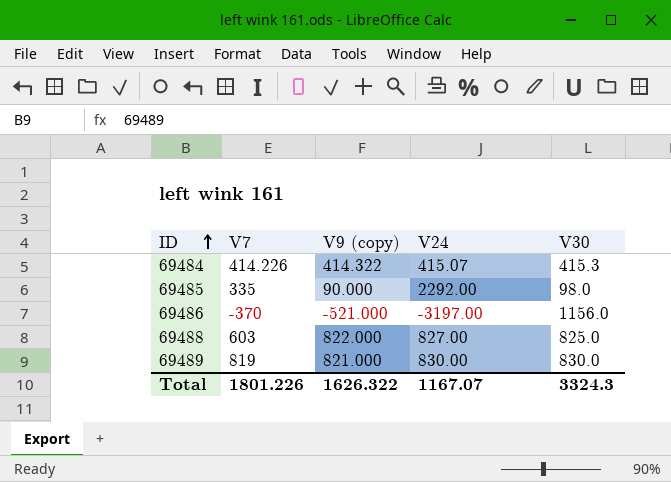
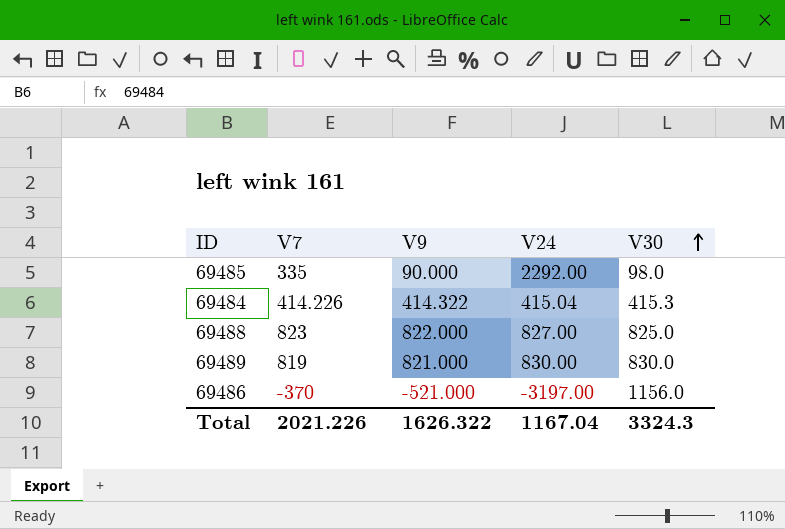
row order: ID ascending -> V30 ascending
column name: V9 (copy) -> V9
69484 | V24: 415.07 -> 415.04
69488 | V7: 603 -> 823
Total | V7: 1801.226 -> 2021.226
Total | V24: 1167.07 -> 1167.04

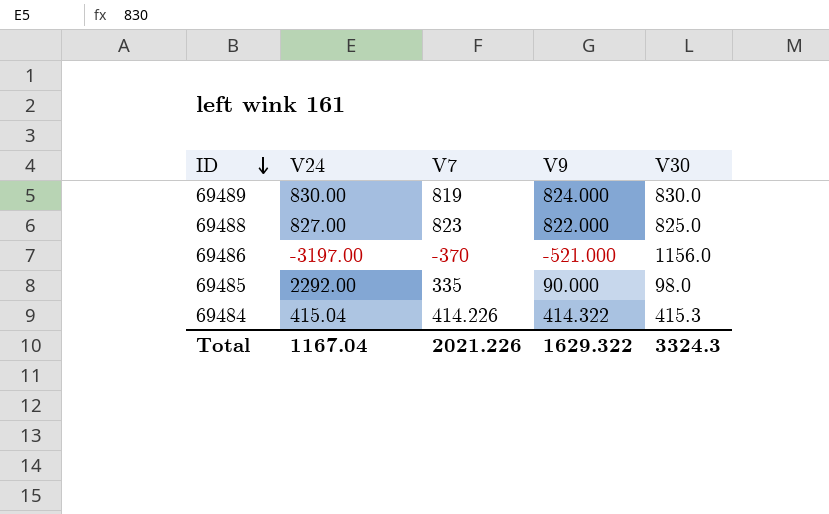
row order: V30 ascending -> ID descending
column V24 | position: 4 -> 2
69489 | V9: 821.000 -> 824.000
Total | V9: 1626.322 -> 1629.322

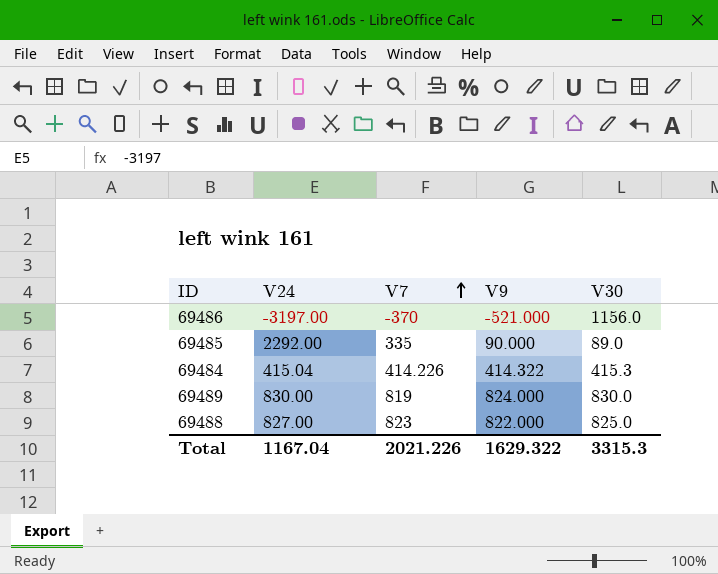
row order: ID descending -> V7 ascending
69485 | V30: 98.0 -> 89.0
Total | V30: 3324.3 -> 3315.3

